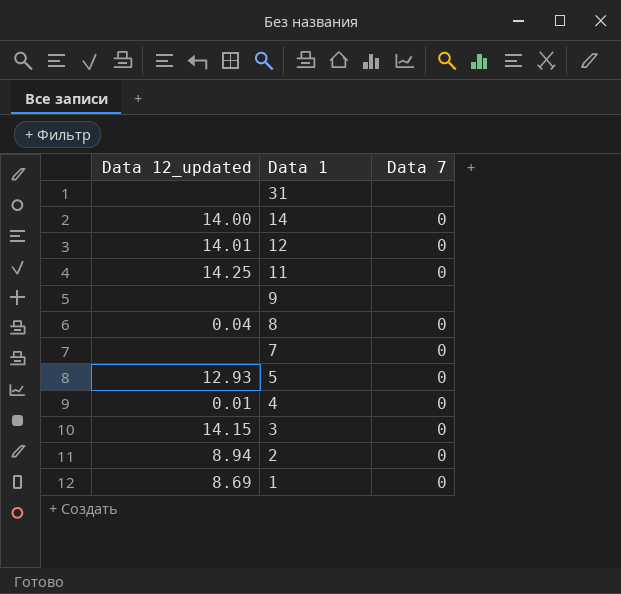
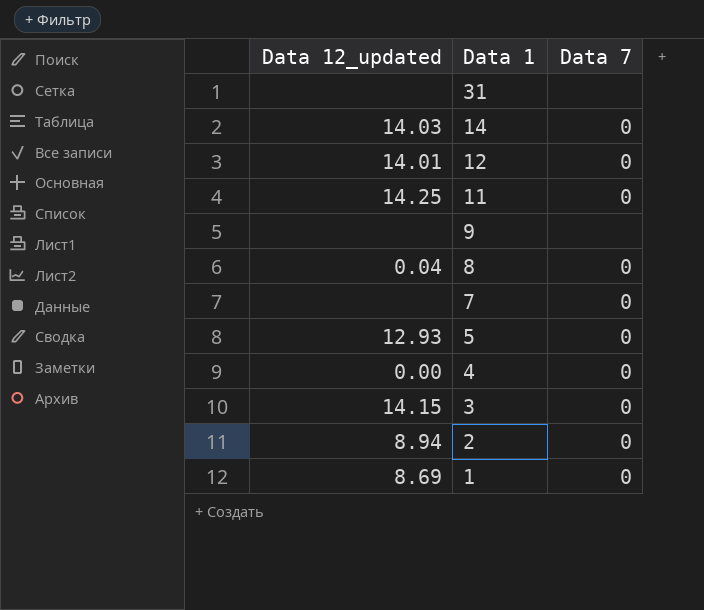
14 | Data 12_updated: 14.00 -> 14.03
4 | Data 12_updated: 0.01 -> 0.00

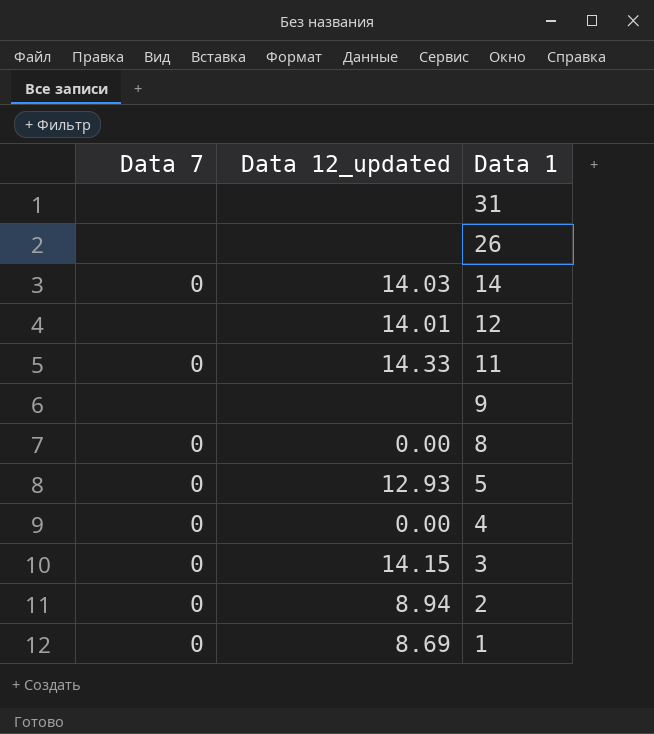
column Data 7 | position: 3 -> 1
row 7: none | 0 -> none
row 26: none -> none | none
12 | Data 7: 0 -> none
11 | Data 12_updated: 14.25 -> 14.33
8 | Data 12_updated: 0.04 -> 0.00

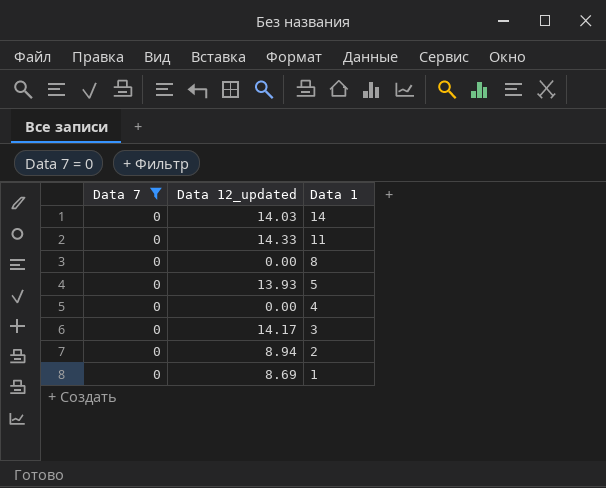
filter: none -> Data 7 = 0
5 | Data 12_updated: 12.93 -> 13.93
3 | Data 12_updated: 14.15 -> 14.17

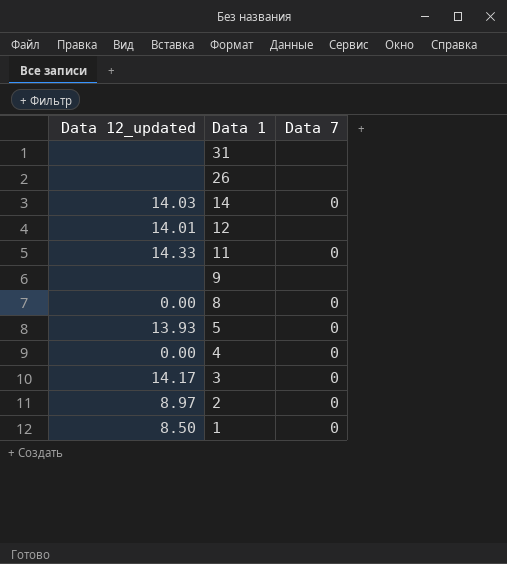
filter: Data 7 = 0 -> none
column Data 7 | position: 1 -> 3
2 | Data 12_updated: 8.94 -> 8.97
1 | Data 12_updated: 8.69 -> 8.50

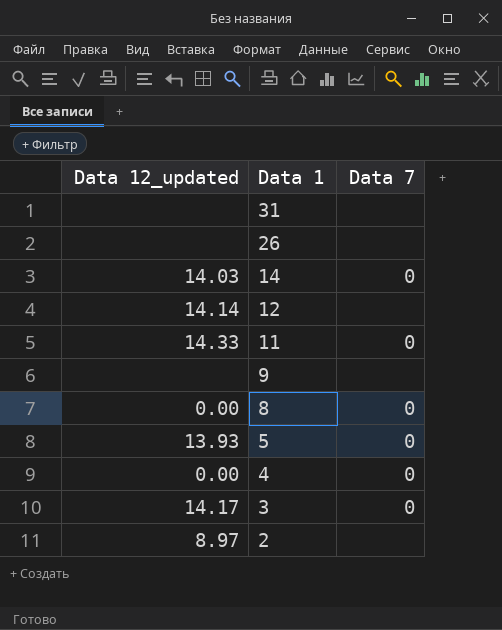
row 1: 8.50 | 0 -> none
12 | Data 12_updated: 14.01 -> 14.14
2 | Data 7: 0 -> none

